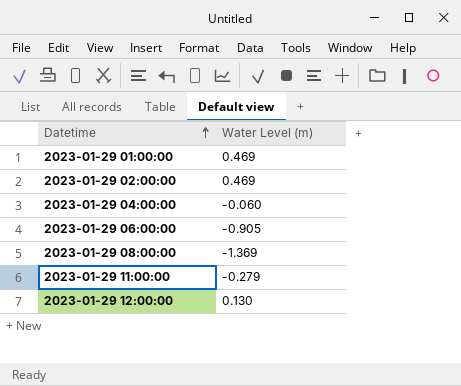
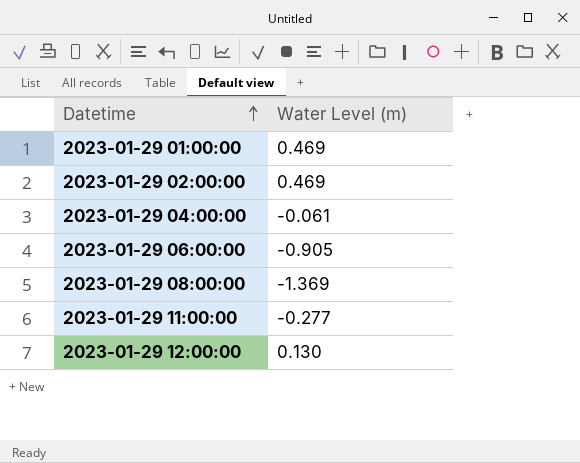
2023-01-29 04:00:00 | Water Level (m): -0.060 -> -0.061
2023-01-29 11:00:00 | Water Level (m): -0.279 -> -0.277

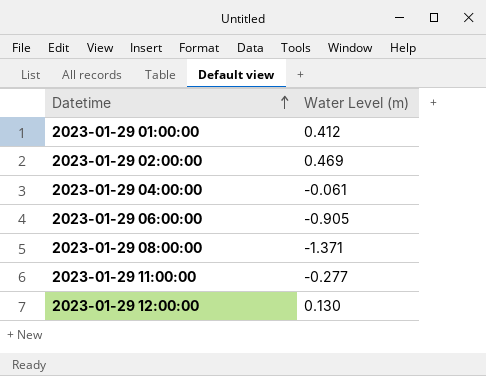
2023-01-29 01:00:00 | Water Level (m): 0.469 -> 0.412
2023-01-29 08:00:00 | Water Level (m): -1.369 -> -1.371

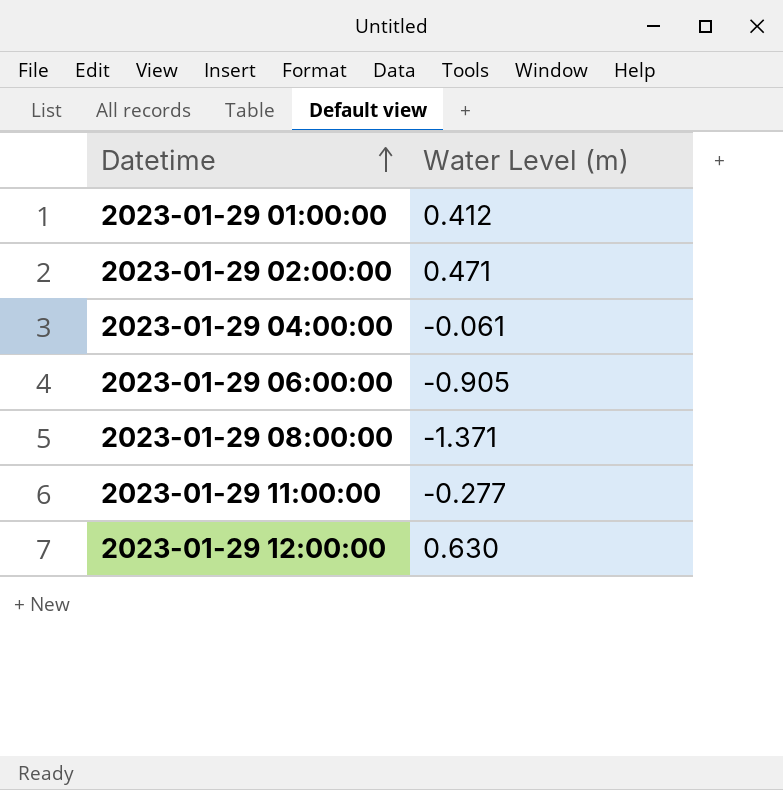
2023-01-29 02:00:00 | Water Level (m): 0.469 -> 0.471
2023-01-29 12:00:00 | Water Level (m): 0.130 -> 0.630

